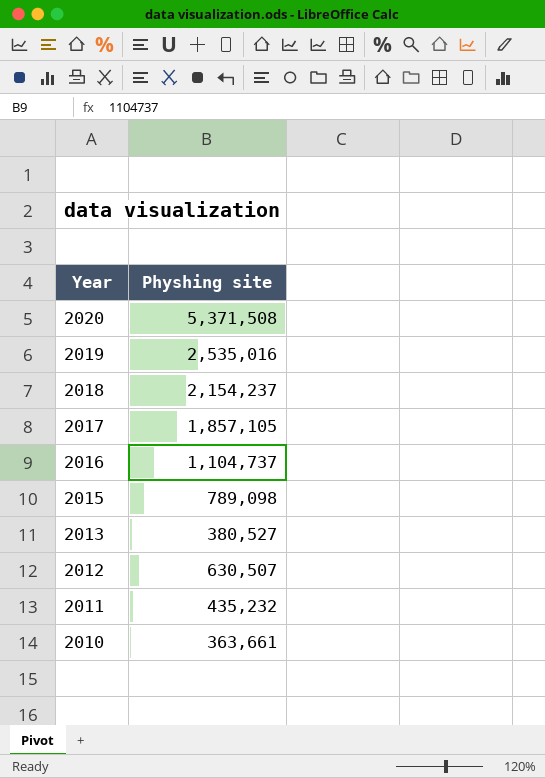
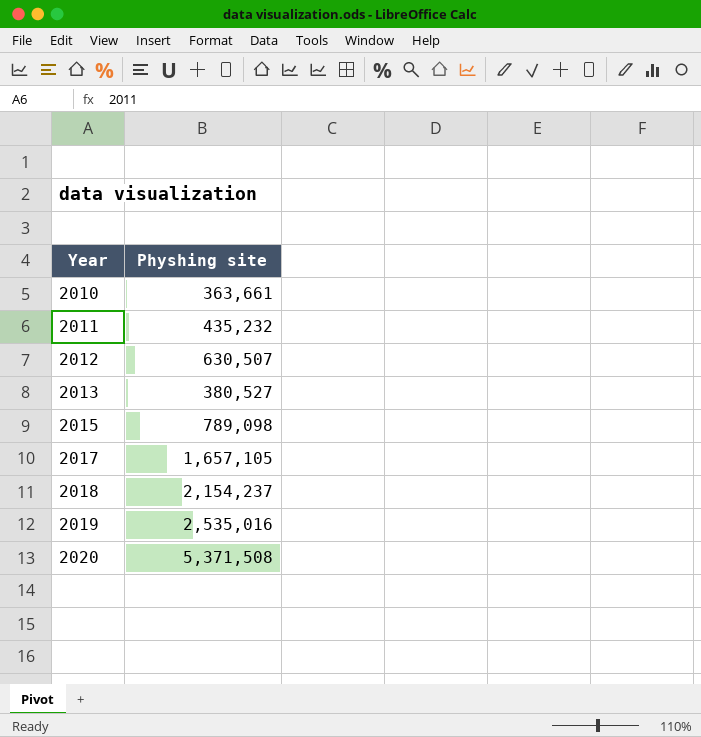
row order: Year descending -> Year ascending
row 2016: 1,104,737 -> none
2017 | Physhing site: 1,857,105 -> 1,657,105

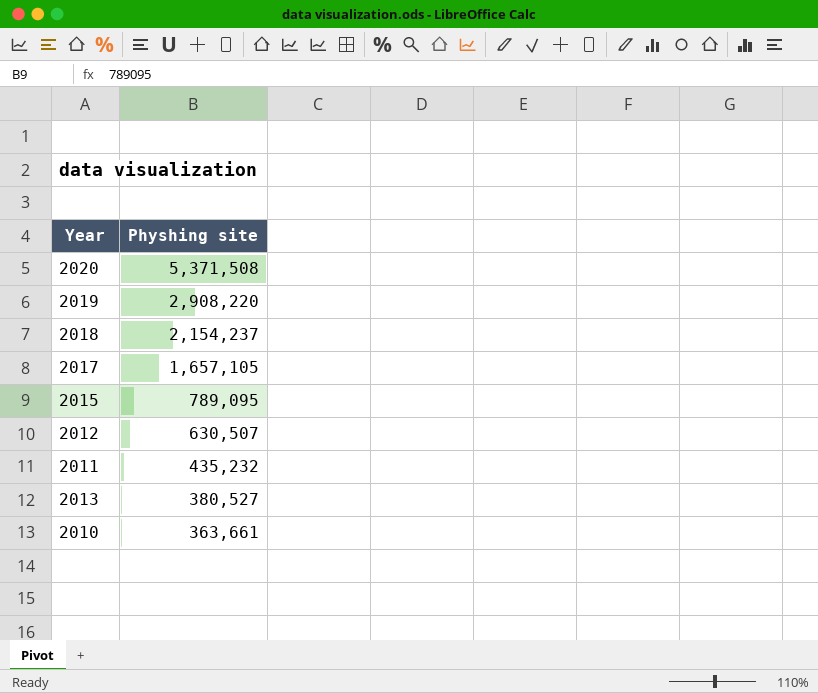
row order: Year ascending -> Physhing site descending
2019 | Physhing site: 2,535,016 -> 2,908,220
2015 | Physhing site: 789,098 -> 789,095

